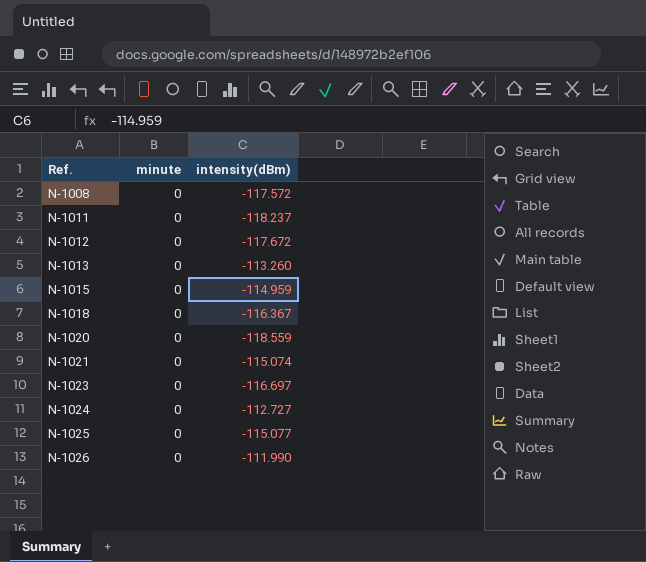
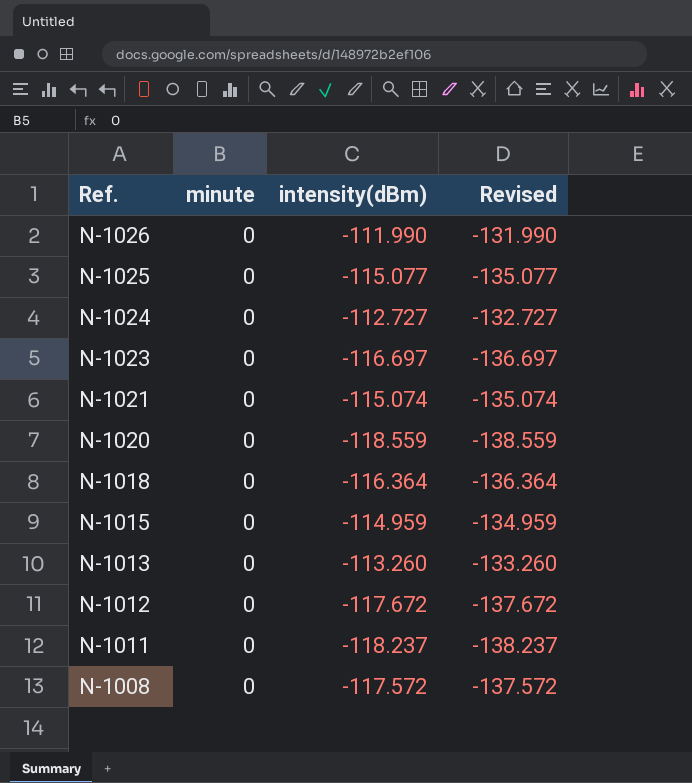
row order: Ref. ascending -> Ref. descending
column Revised | formula: none -> [intensity(dBm)] - 20
N-1018 | intensity(dBm): -116.367 -> -116.364

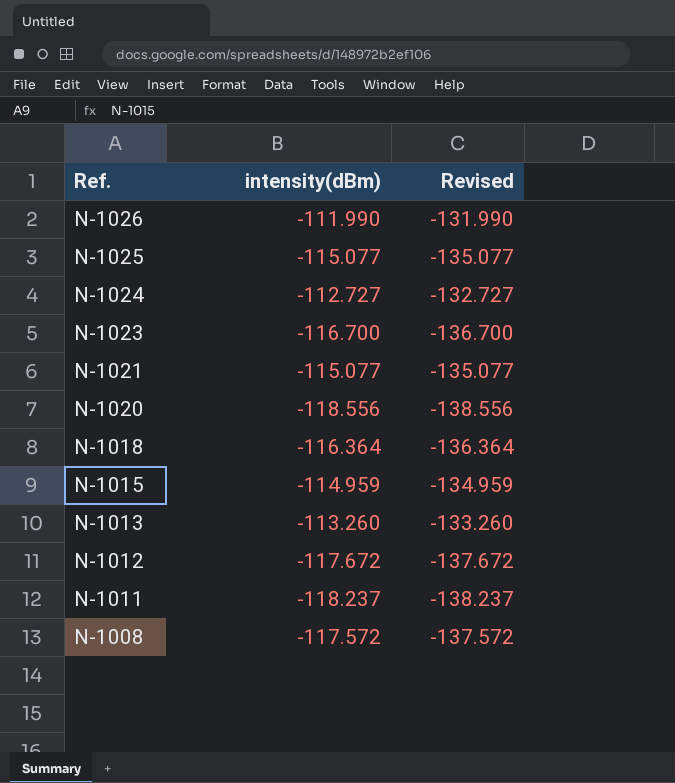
column minute | position: 2 -> none
N-1023 | intensity(dBm): -116.697 -> -116.700
N-1023 | Revised: -136.697 -> -136.700
N-1021 | intensity(dBm): -115.074 -> -115.077
N-1021 | Revised: -135.074 -> -135.077
N-1020 | intensity(dBm): -118.559 -> -118.556
N-1020 | Revised: -138.559 -> -138.556

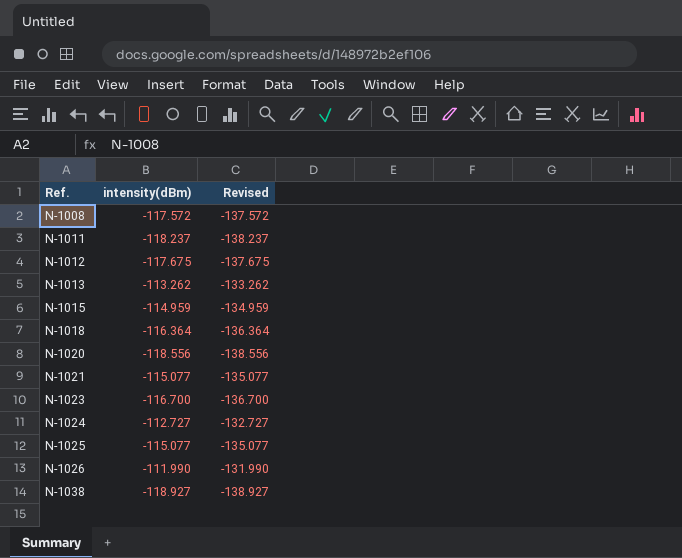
row order: Ref. descending -> Ref. ascending
N-1012 | intensity(dBm): -117.672 -> -117.675
N-1012 | Revised: -137.672 -> -137.675
N-1013 | intensity(dBm): -113.260 -> -113.262
N-1013 | Revised: -133.260 -> -133.262
row N-1038: none -> -118.927 | -138.927

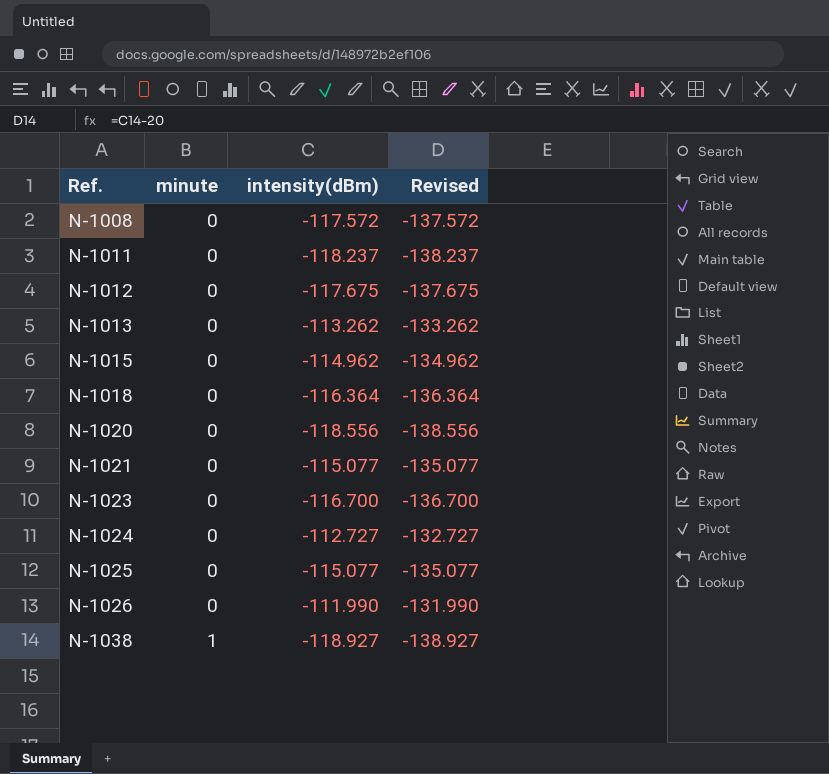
column minute | position: none -> 2
N-1015 | intensity(dBm): -114.959 -> -114.962
N-1015 | Revised: -134.959 -> -134.962

